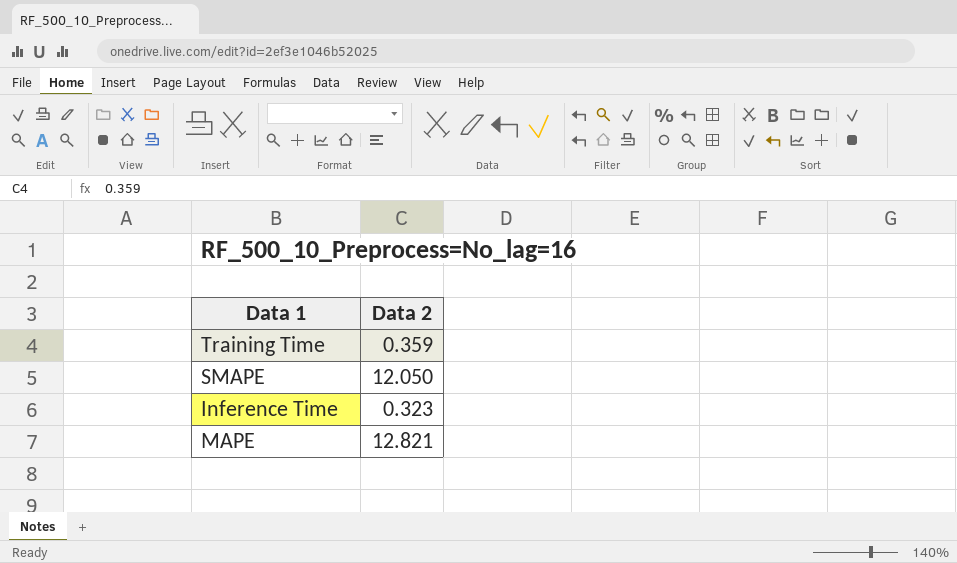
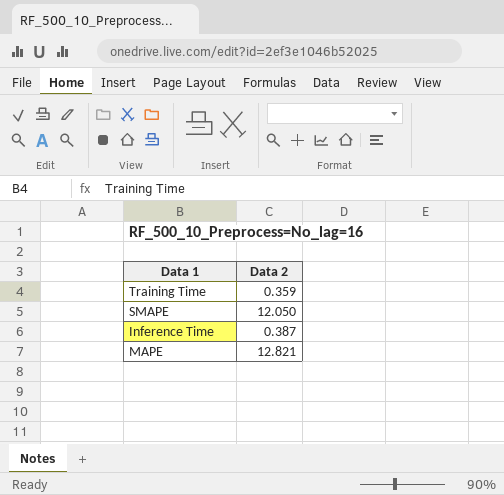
Inference Time | Data 2: 0.323 -> 0.387

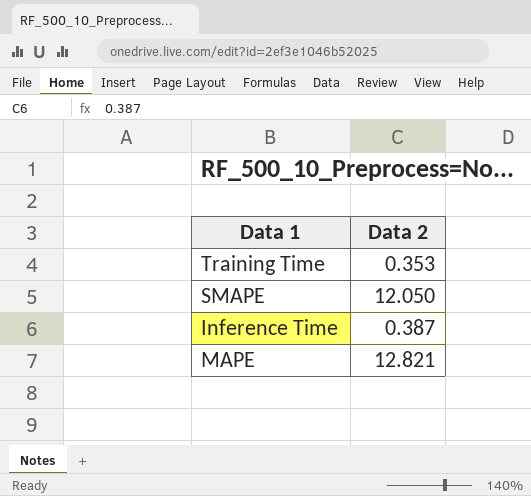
Training Time | Data 2: 0.359 -> 0.353

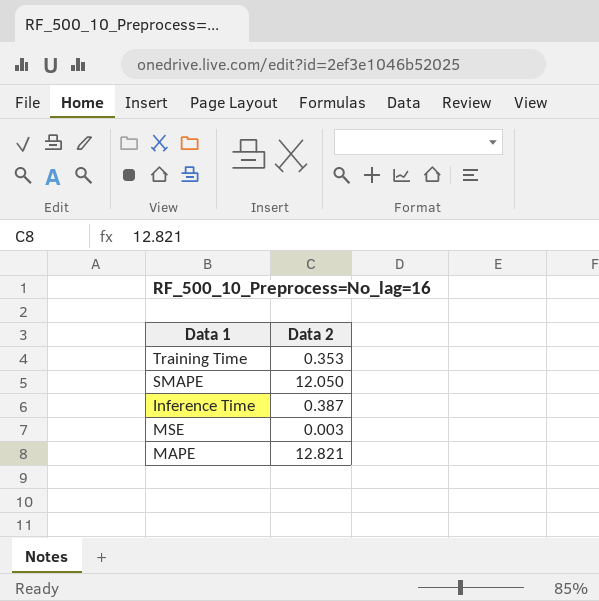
row MSE: none -> 0.003

